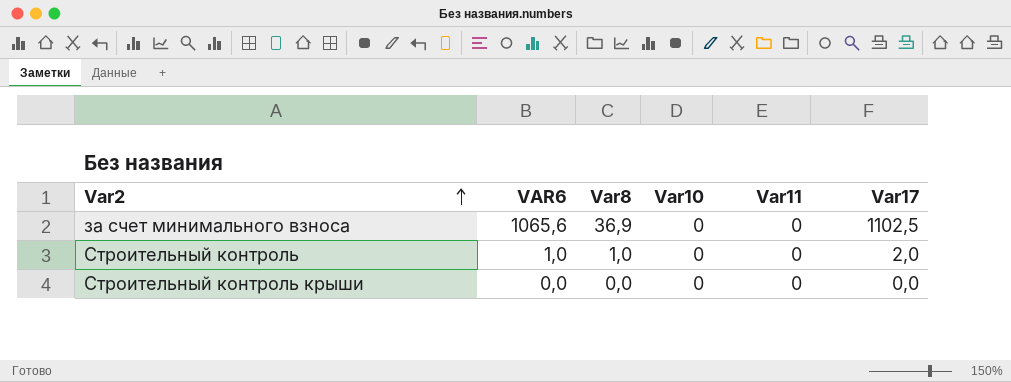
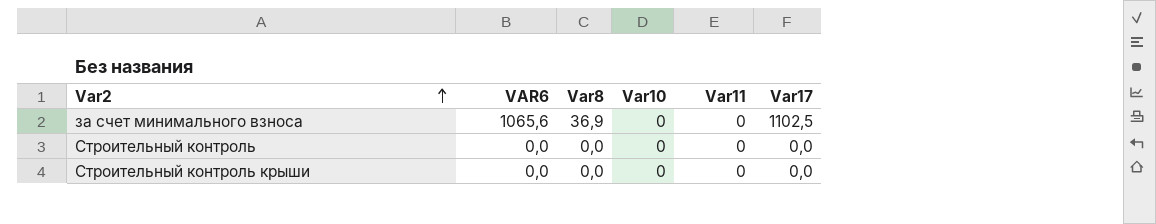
Строительный контроль | VAR6: 1,0 -> 0,0
Строительный контроль | Var8: 1,0 -> 0,0
Строительный контроль | Var17: 2,0 -> 0,0

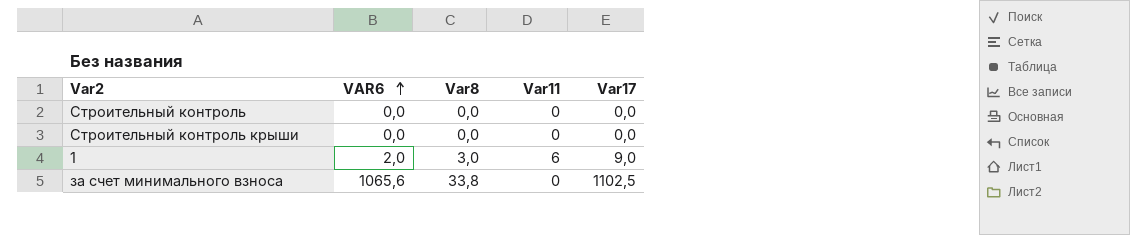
row order: Var2 ascending -> VAR6 ascending
column Var10 | position: 4 -> none
row 1: none -> 2,0 | 3,0 | 6 | 9,0
за счет минимального взноса | Var8: 36,9 -> 33,8

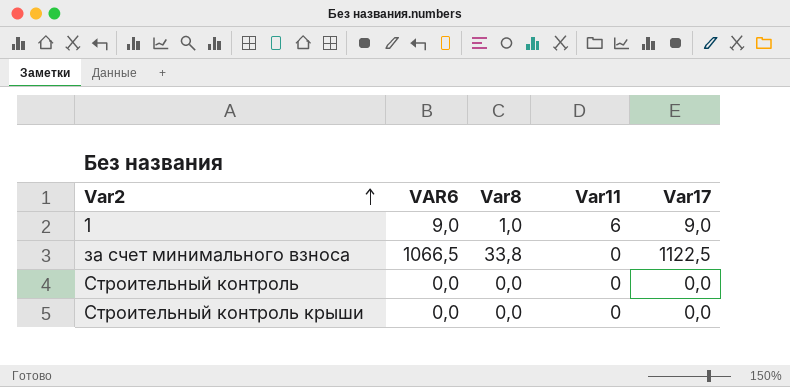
row order: VAR6 ascending -> Var2 ascending
1 | VAR6: 2,0 -> 9,0
1 | Var8: 3,0 -> 1,0
за счет минимального взноса | VAR6: 1065,6 -> 1066,5
за счет минимального взноса | Var17: 1102,5 -> 1122,5

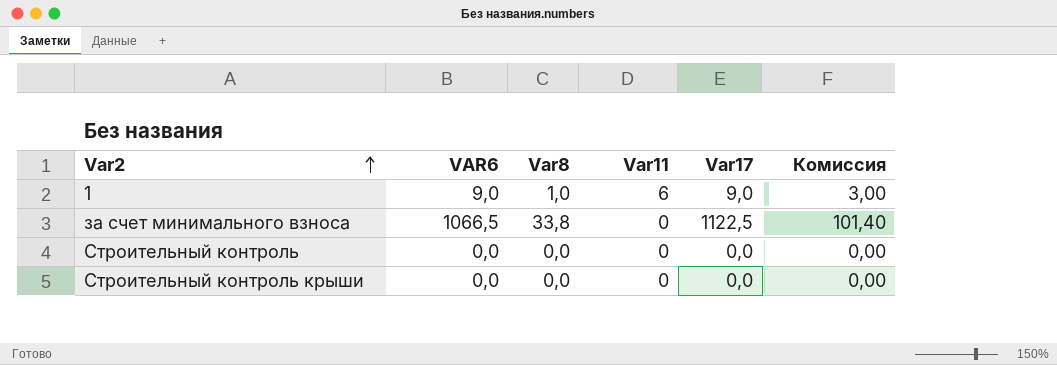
column Комиссия | formula: none -> [Var8] * 3

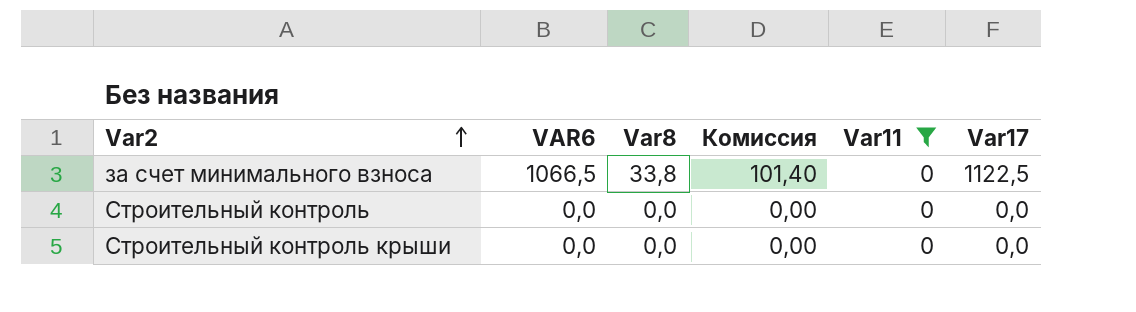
filter: none -> Var11 = 0
column Комиссия | position: 6 -> 4

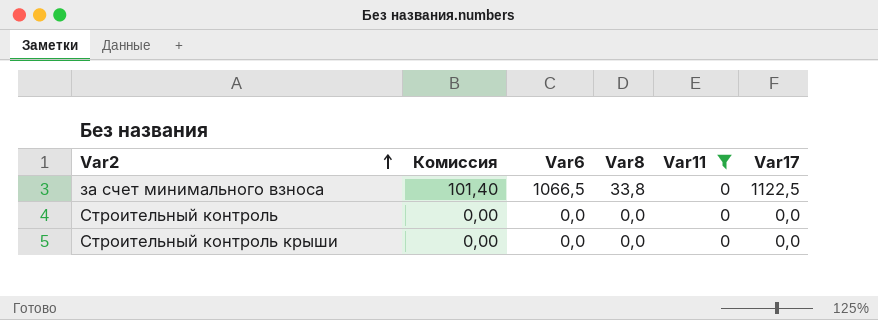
column Комиссия | position: 4 -> 2
column name: VAR6 -> Var6

